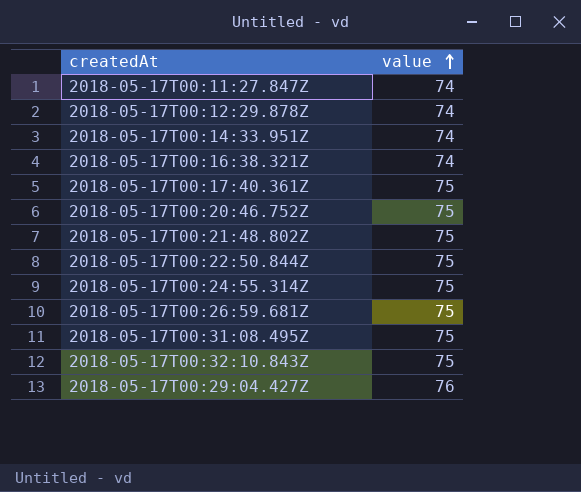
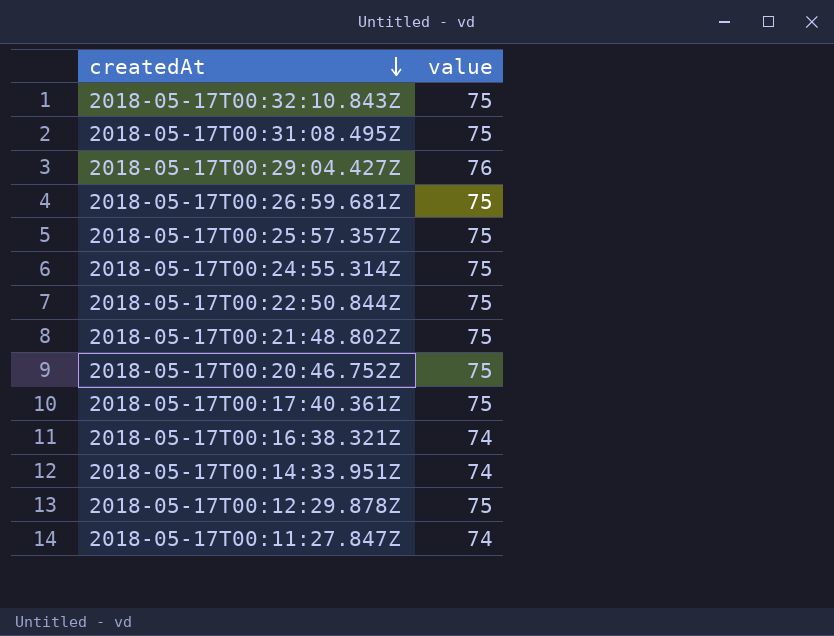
row order: value ascending -> createdAt descending
row 2018-05-17T00:25:57.357Z: none -> 75
2018-05-17T00:12:29.878Z | value: 74 -> 75

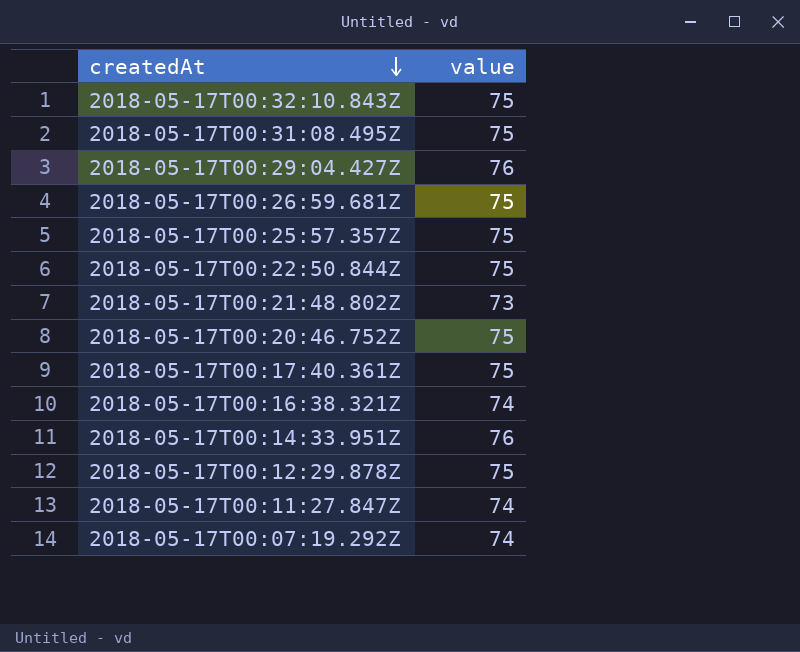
row 2018-05-17T00:24:55.314Z: 75 -> none
2018-05-17T00:21:48.802Z | value: 75 -> 73
2018-05-17T00:14:33.951Z | value: 74 -> 76
row 2018-05-17T00:07:19.292Z: none -> 74

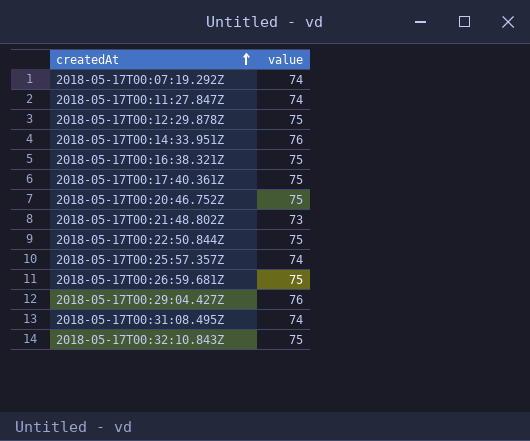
row order: createdAt descending -> createdAt ascending
2018-05-17T00:16:38.321Z | value: 74 -> 75
2018-05-17T00:25:57.357Z | value: 75 -> 74
2018-05-17T00:31:08.495Z | value: 75 -> 74

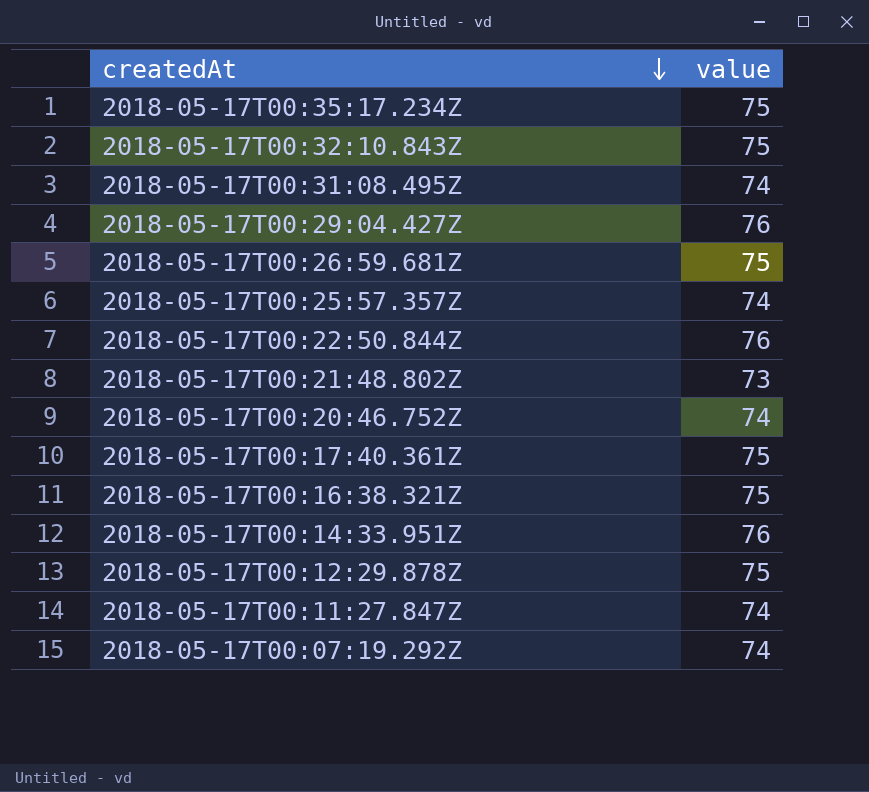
row order: createdAt ascending -> createdAt descending
row 2018-05-17T00:35:17.234Z: none -> 75
2018-05-17T00:22:50.844Z | value: 75 -> 76
2018-05-17T00:20:46.752Z | value: 75 -> 74

